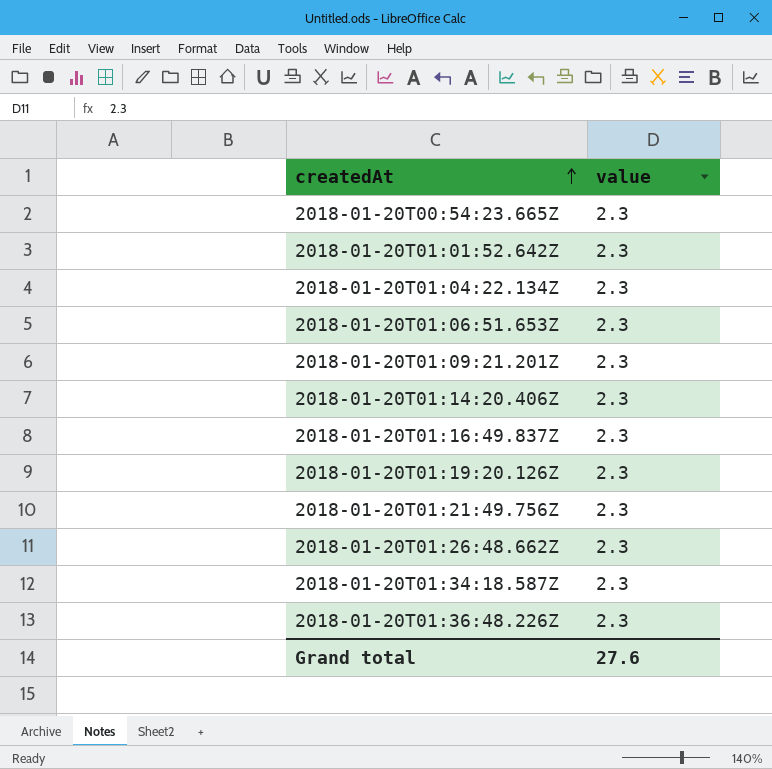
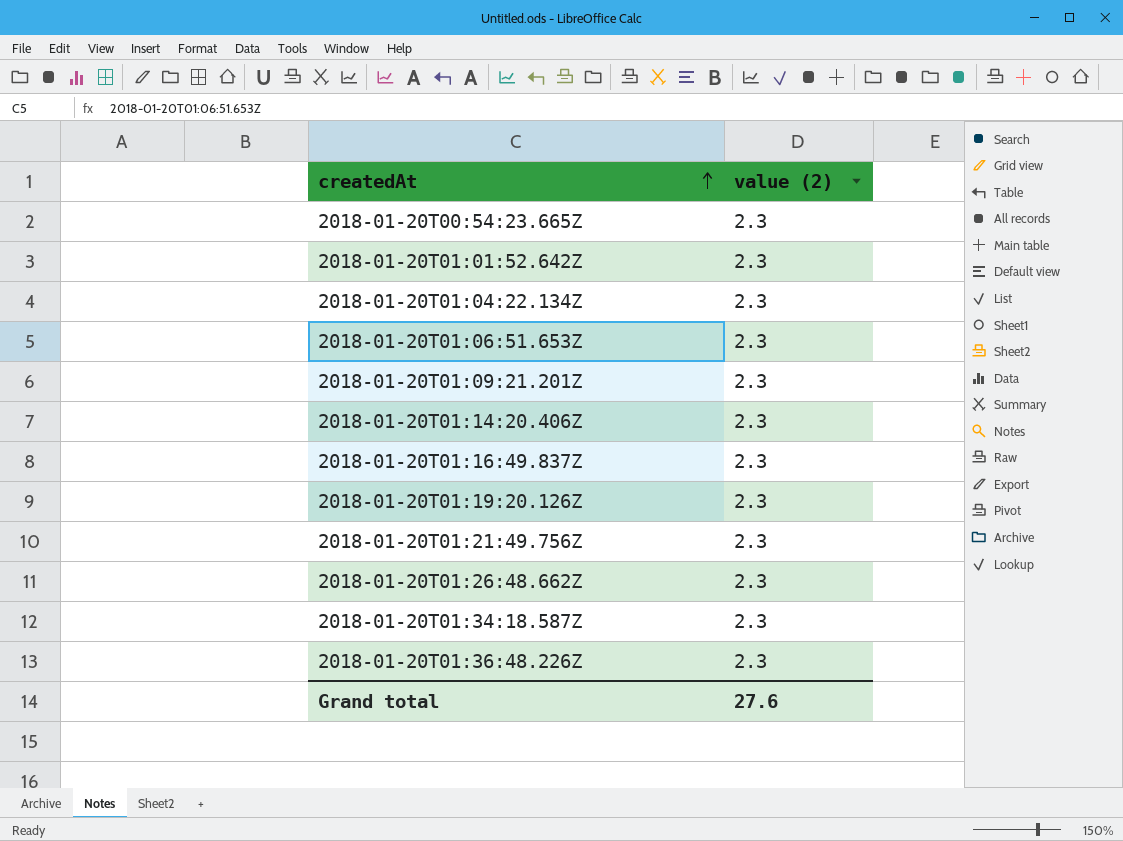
column name: value -> value (2)

